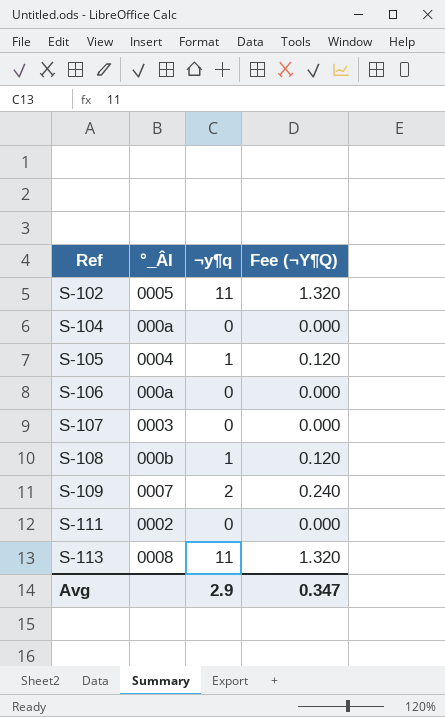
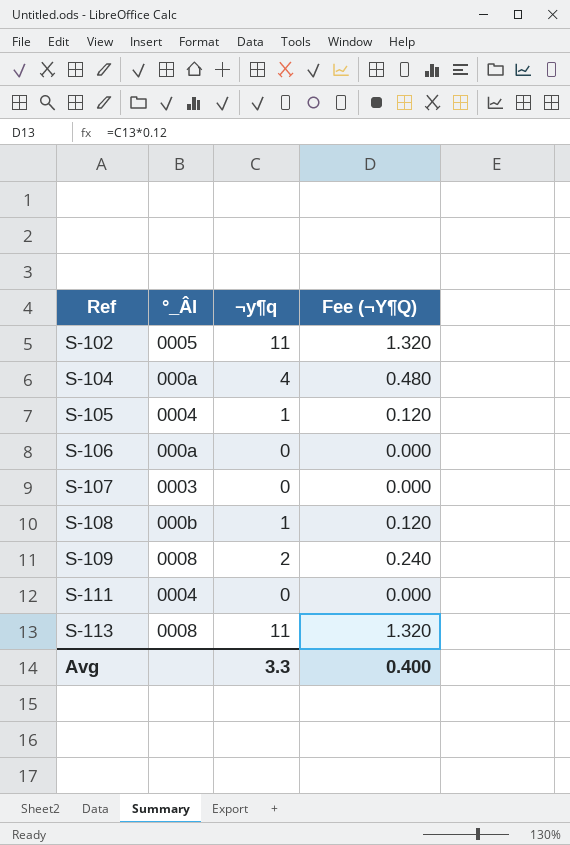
S-104 | ¬y¶q: 0 -> 4
S-104 | Fee (¬Y¶Q): 0.000 -> 0.480
S-109 | °_ÂI: 0007 -> 0008
S-111 | °_ÂI: 0002 -> 0004
Avg | ¬y¶q: 2.9 -> 3.3
Avg | Fee (¬Y¶Q): 0.347 -> 0.400

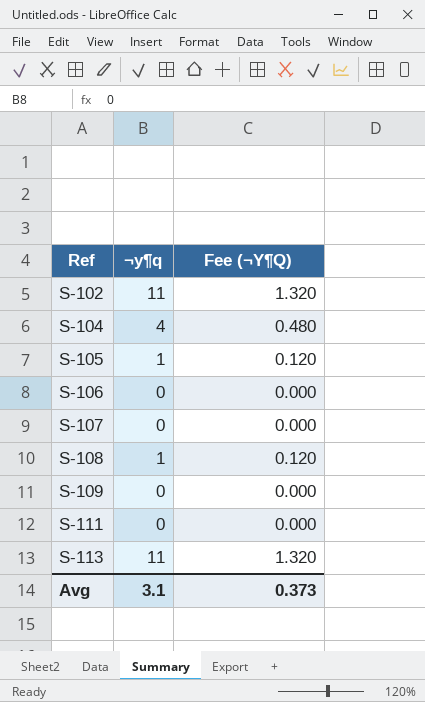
column °_ÂI | position: 2 -> none
S-109 | ¬y¶q: 2 -> 0
S-109 | Fee (¬Y¶Q): 0.240 -> 0.000
Avg | ¬y¶q: 3.3 -> 3.1
Avg | Fee (¬Y¶Q): 0.400 -> 0.373

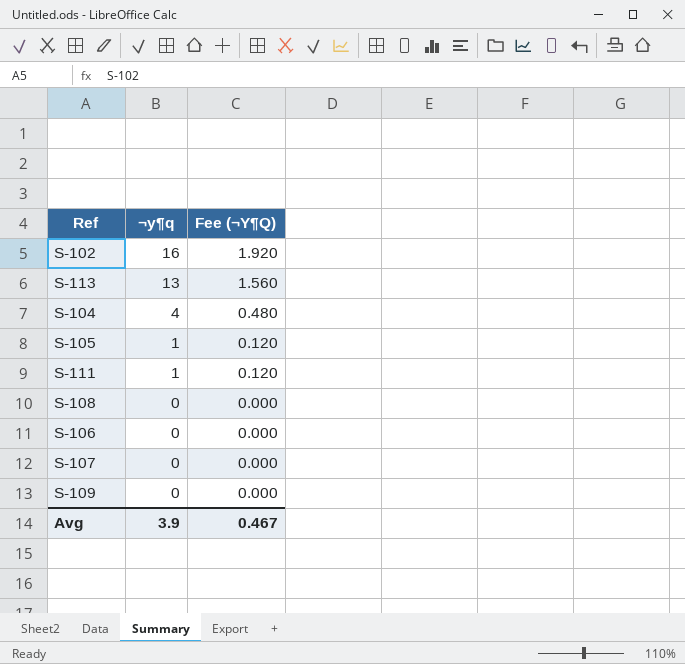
row order: Ref ascending -> ¬y¶q descending
S-102 | ¬y¶q: 11 -> 16
S-102 | Fee (¬Y¶Q): 1.320 -> 1.920
S-113 | ¬y¶q: 11 -> 13
S-113 | Fee (¬Y¶Q): 1.320 -> 1.560
S-111 | ¬y¶q: 0 -> 1
S-111 | Fee (¬Y¶Q): 0.000 -> 0.120
S-108 | ¬y¶q: 1 -> 0
S-108 | Fee (¬Y¶Q): 0.120 -> 0.000
Avg | ¬y¶q: 3.1 -> 3.9
Avg | Fee (¬Y¶Q): 0.373 -> 0.467

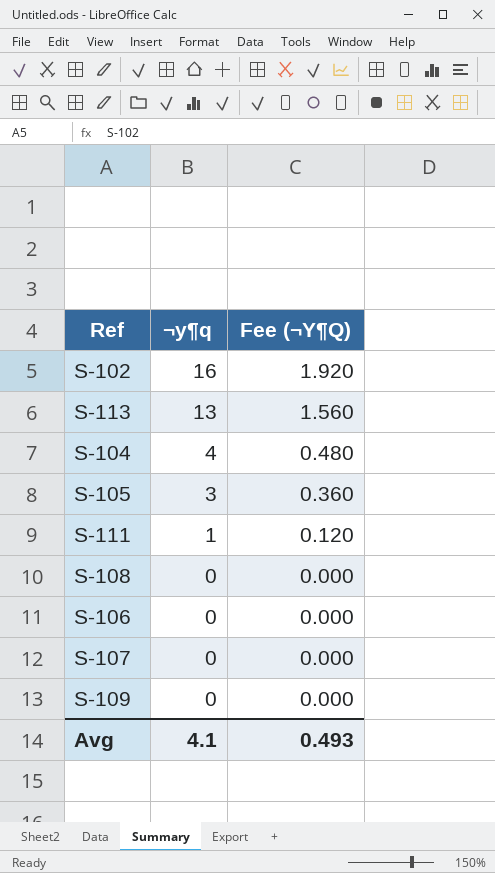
S-105 | ¬y¶q: 1 -> 3
S-105 | Fee (¬Y¶Q): 0.120 -> 0.360
Avg | ¬y¶q: 3.9 -> 4.1
Avg | Fee (¬Y¶Q): 0.467 -> 0.493

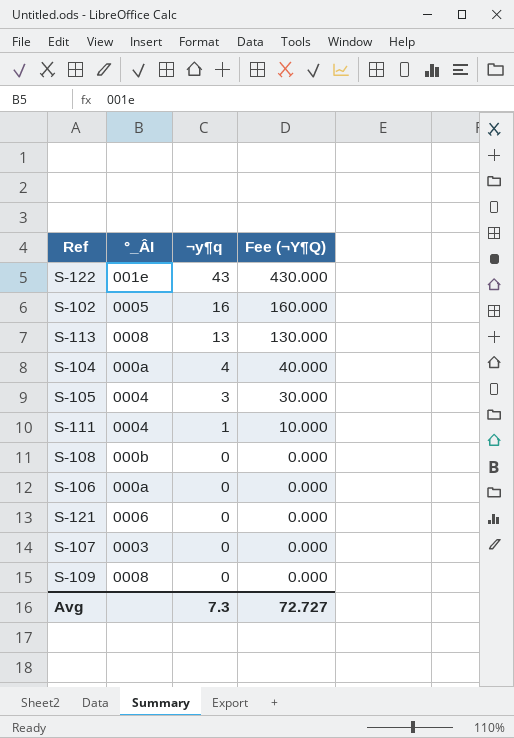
column °_ÂI | position: none -> 2
column Fee (¬Y¶Q) | formula: [¬y¶q] * 0.12 -> [¬y¶q] * 10
row S-122: none -> 001e | 43 | 430.000
row S-121: none -> 0006 | 0 | 0.000
Avg | ¬y¶q: 4.1 -> 7.3
Avg | Fee (¬Y¶Q): 0.493 -> 72.727

